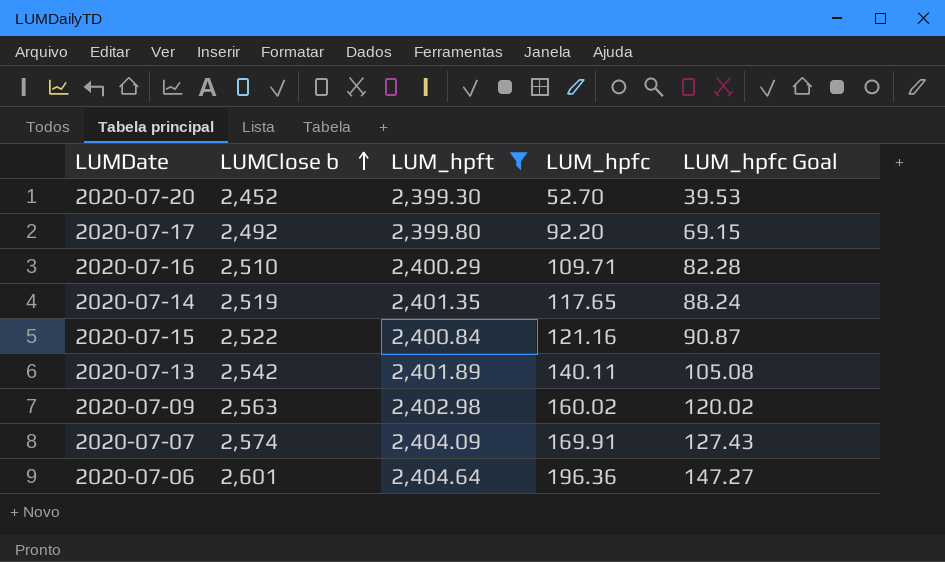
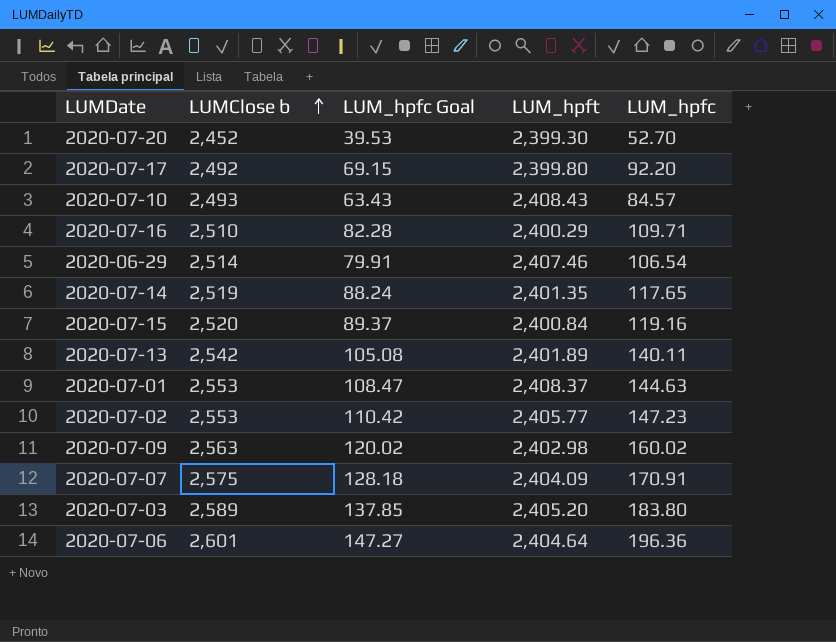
filter: LUM_hpft <= 2,404.64 -> none
column LUM_hpfc Goal | position: 5 -> 3
2020-07-15 | LUMClose b: 2,522 -> 2,520
2020-07-15 | LUM_hpfc Goal: 90.87 -> 89.37
2020-07-15 | LUM_hpfc: 121.16 -> 119.16
2020-07-07 | LUMClose b: 2,574 -> 2,575
2020-07-07 | LUM_hpfc Goal: 127.43 -> 128.18
2020-07-07 | LUM_hpfc: 169.91 -> 170.91

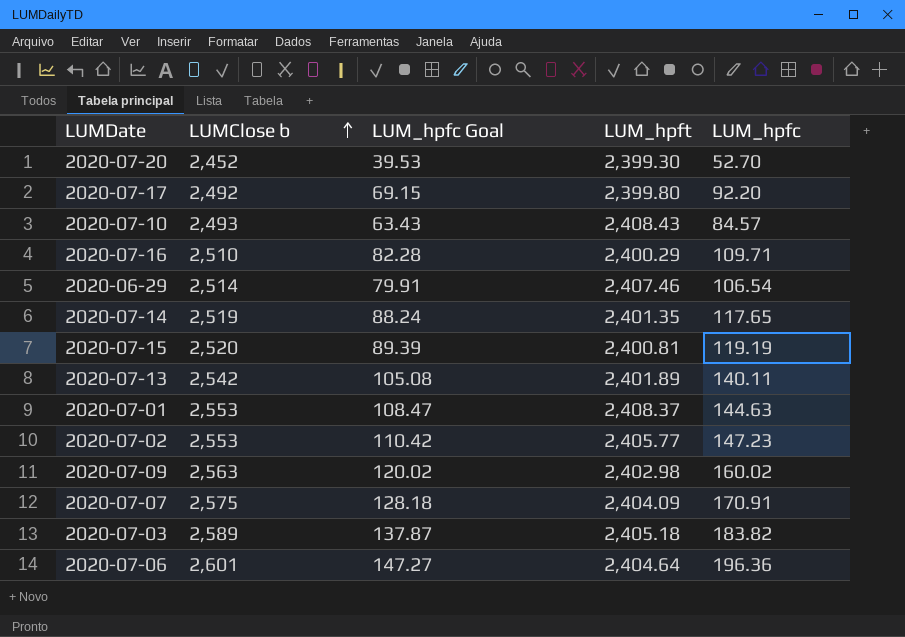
2020-07-15 | LUM_hpfc Goal: 89.37 -> 89.39
2020-07-15 | LUM_hpft: 2,400.84 -> 2,400.81
2020-07-15 | LUM_hpfc: 119.16 -> 119.19
2020-07-03 | LUM_hpfc Goal: 137.85 -> 137.87
2020-07-03 | LUM_hpft: 2,405.20 -> 2,405.18
2020-07-03 | LUM_hpfc: 183.80 -> 183.82

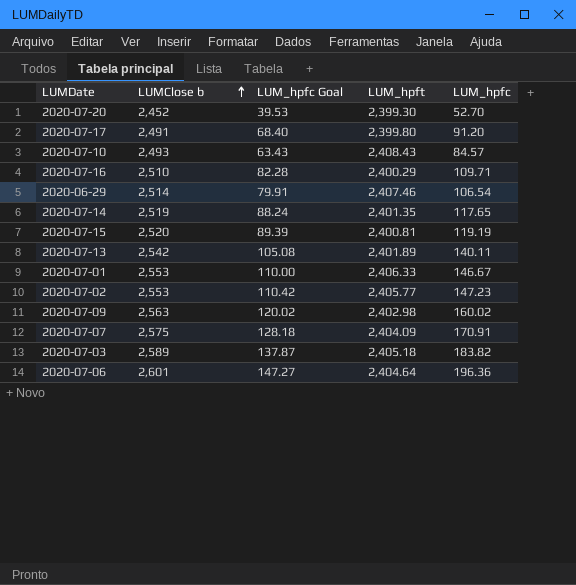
2020-07-17 | LUMClose b: 2,492 -> 2,491
2020-07-17 | LUM_hpfc Goal: 69.15 -> 68.40
2020-07-17 | LUM_hpfc: 92.20 -> 91.20
2020-07-01 | LUM_hpfc Goal: 108.47 -> 110.00
2020-07-01 | LUM_hpft: 2,408.37 -> 2,406.33
2020-07-01 | LUM_hpfc: 144.63 -> 146.67

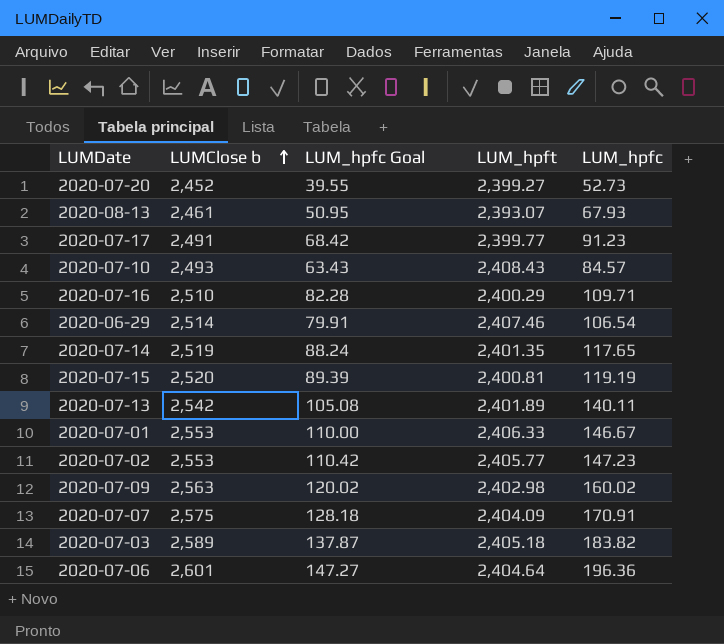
2020-07-20 | LUM_hpfc Goal: 39.53 -> 39.55
2020-07-20 | LUM_hpft: 2,399.30 -> 2,399.27
2020-07-20 | LUM_hpfc: 52.70 -> 52.73
row 2020-08-13: none -> 2,461 | 50.95 | 2,393.07 | 67.93
2020-07-17 | LUM_hpfc Goal: 68.40 -> 68.42
2020-07-17 | LUM_hpft: 2,399.80 -> 2,399.77
2020-07-17 | LUM_hpfc: 91.20 -> 91.23

